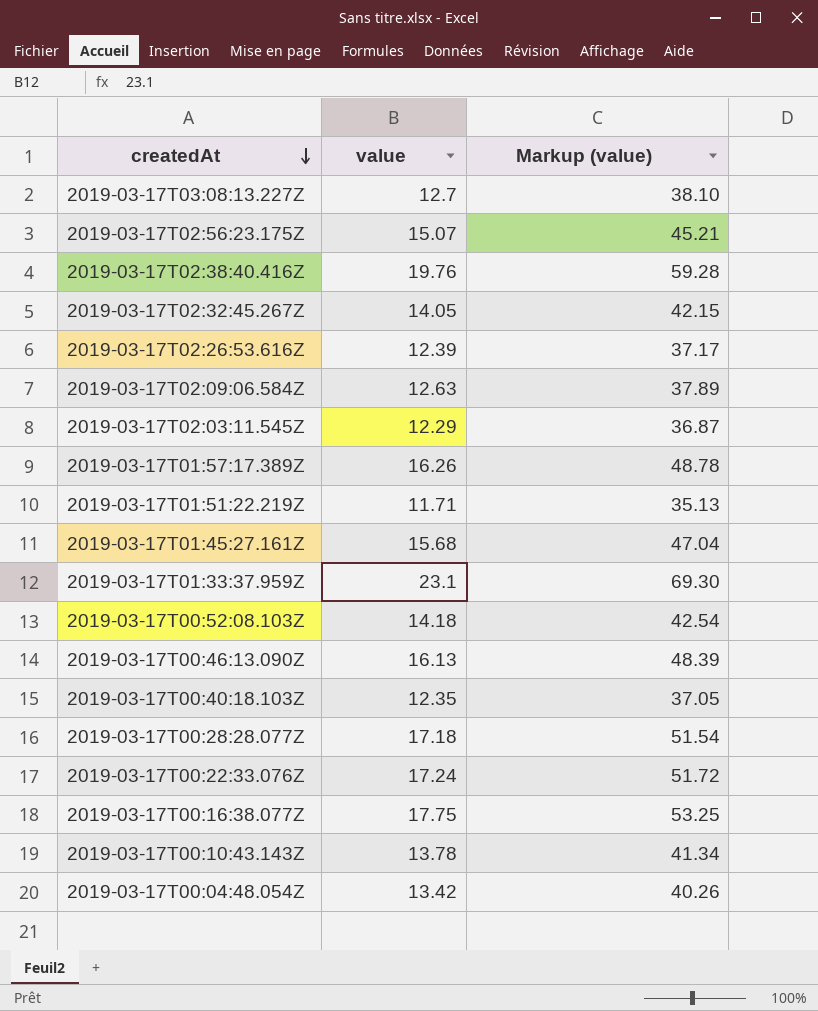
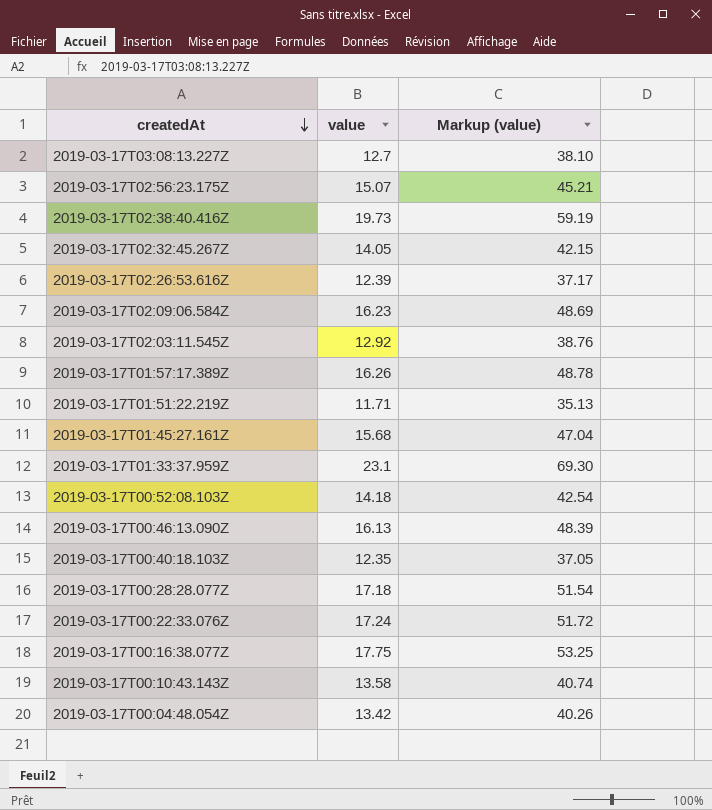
2019-03-17T02:38:40.416Z | value: 19.76 -> 19.73
2019-03-17T02:38:40.416Z | Markup (value): 59.28 -> 59.19
2019-03-17T02:09:06.584Z | value: 12.63 -> 16.23
2019-03-17T02:09:06.584Z | Markup (value): 37.89 -> 48.69
2019-03-17T02:03:11.545Z | value: 12.29 -> 12.92
2019-03-17T02:03:11.545Z | Markup (value): 36.87 -> 38.76
2019-03-17T00:10:43.143Z | value: 13.78 -> 13.58
2019-03-17T00:10:43.143Z | Markup (value): 41.34 -> 40.74

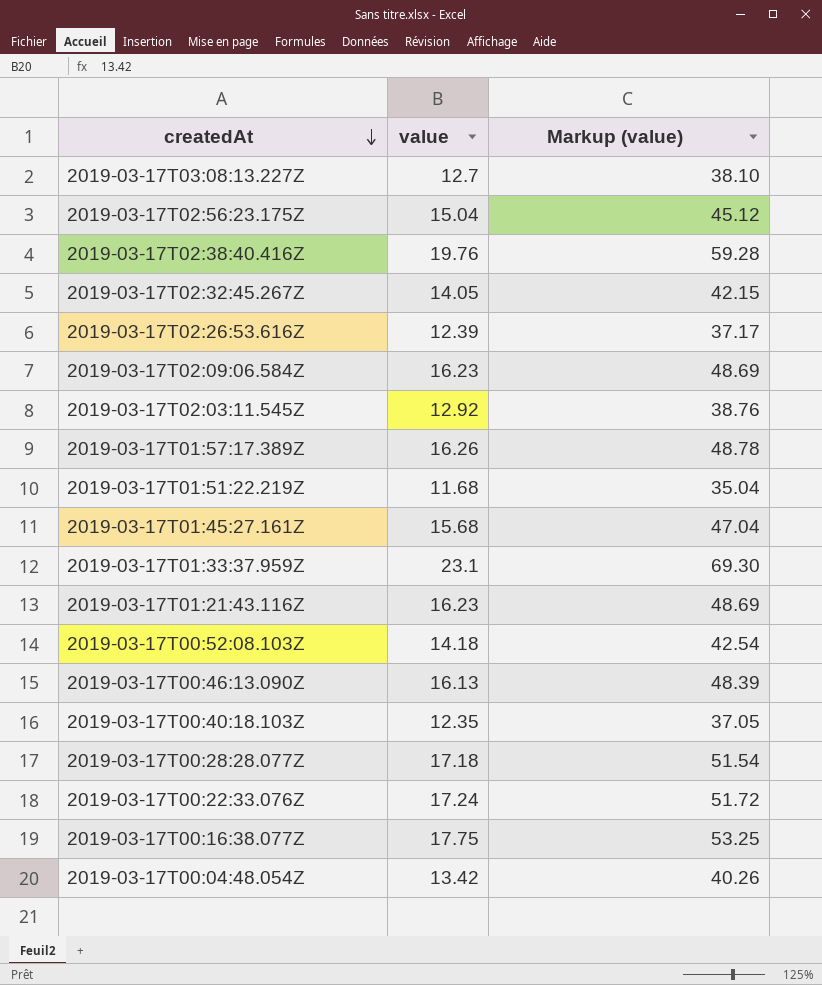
row 2019-03-17T00:10:43.143Z: 13.58 | 40.74 -> none
2019-03-17T02:56:23.175Z | value: 15.07 -> 15.04
2019-03-17T02:56:23.175Z | Markup (value): 45.21 -> 45.12
2019-03-17T02:38:40.416Z | value: 19.73 -> 19.76
2019-03-17T02:38:40.416Z | Markup (value): 59.19 -> 59.28
2019-03-17T01:51:22.219Z | value: 11.71 -> 11.68
2019-03-17T01:51:22.219Z | Markup (value): 35.13 -> 35.04
row 2019-03-17T01:21:43.116Z: none -> 16.23 | 48.69

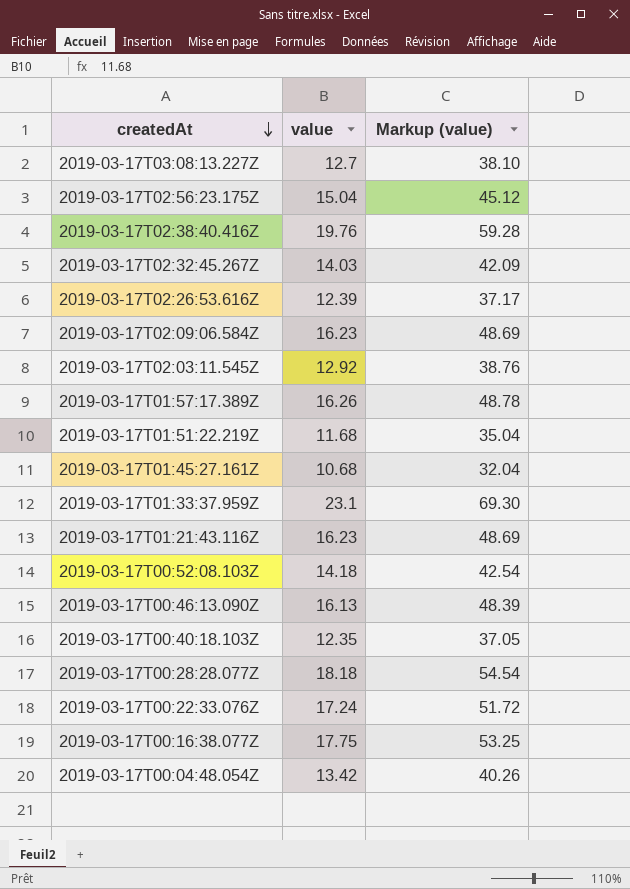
2019-03-17T02:32:45.267Z | value: 14.05 -> 14.03
2019-03-17T02:32:45.267Z | Markup (value): 42.15 -> 42.09
2019-03-17T01:45:27.161Z | value: 15.68 -> 10.68
2019-03-17T01:45:27.161Z | Markup (value): 47.04 -> 32.04
2019-03-17T00:28:28.077Z | value: 17.18 -> 18.18
2019-03-17T00:28:28.077Z | Markup (value): 51.54 -> 54.54

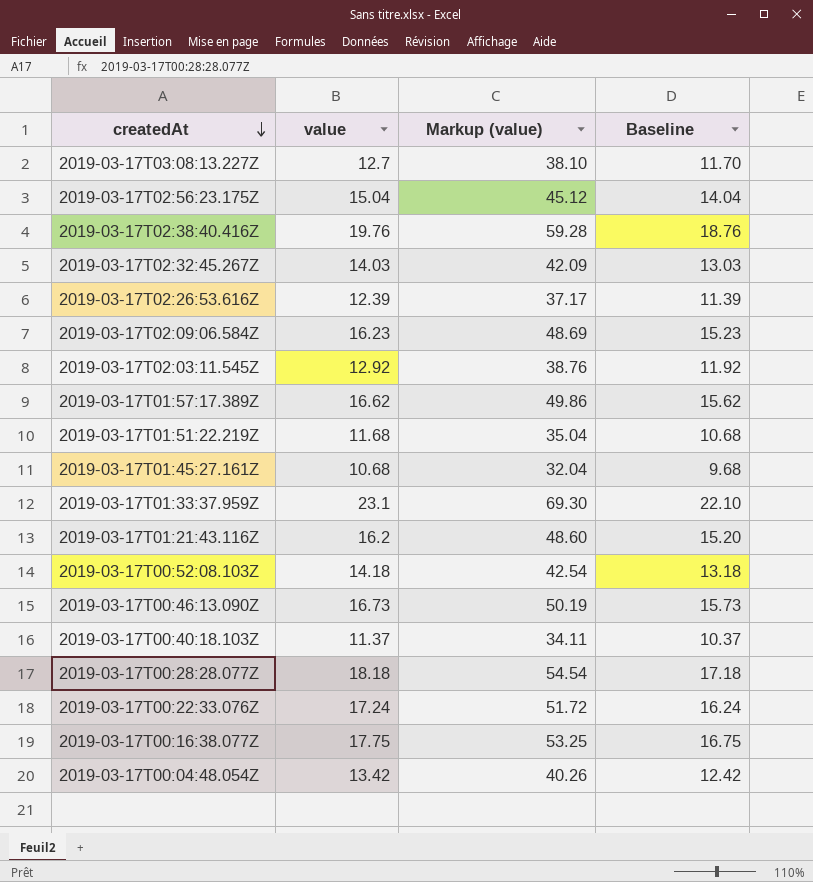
column Baseline | formula: none -> [value] - 1
2019-03-17T01:57:17.389Z | value: 16.26 -> 16.62
2019-03-17T01:57:17.389Z | Markup (value): 48.78 -> 49.86
2019-03-17T01:21:43.116Z | value: 16.23 -> 16.2
2019-03-17T01:21:43.116Z | Markup (value): 48.69 -> 48.60
2019-03-17T00:46:13.090Z | value: 16.13 -> 16.73
2019-03-17T00:46:13.090Z | Markup (value): 48.39 -> 50.19
2019-03-17T00:40:18.103Z | value: 12.35 -> 11.37
2019-03-17T00:40:18.103Z | Markup (value): 37.05 -> 34.11

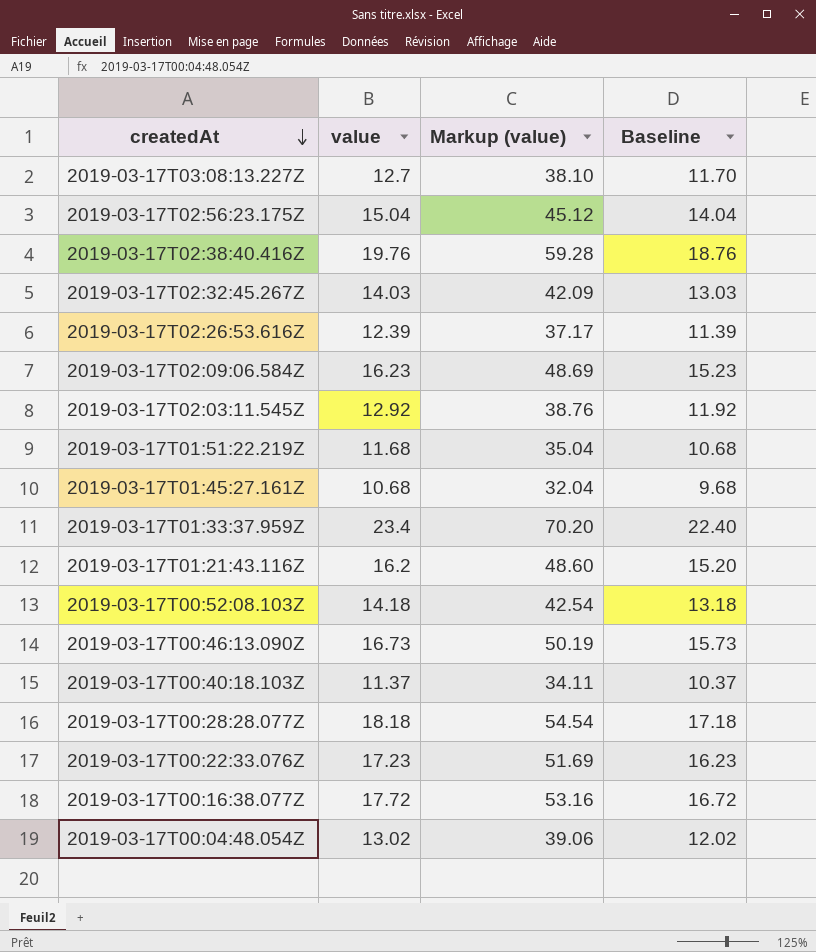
row 2019-03-17T01:57:17.389Z: 16.62 | 49.86 | 15.62 -> none
2019-03-17T01:33:37.959Z | value: 23.1 -> 23.4
2019-03-17T01:33:37.959Z | Markup (value): 69.30 -> 70.20
2019-03-17T01:33:37.959Z | Baseline: 22.10 -> 22.40
2019-03-17T00:22:33.076Z | value: 17.24 -> 17.23
2019-03-17T00:22:33.076Z | Markup (value): 51.72 -> 51.69
2019-03-17T00:22:33.076Z | Baseline: 16.24 -> 16.23
2019-03-17T00:16:38.077Z | value: 17.75 -> 17.72
2019-03-17T00:16:38.077Z | Markup (value): 53.25 -> 53.16
2019-03-17T00:16:38.077Z | Baseline: 16.75 -> 16.72
2019-03-17T00:04:48.054Z | value: 13.42 -> 13.02
2019-03-17T00:04:48.054Z | Markup (value): 40.26 -> 39.06
2019-03-17T00:04:48.054Z | Baseline: 12.42 -> 12.02

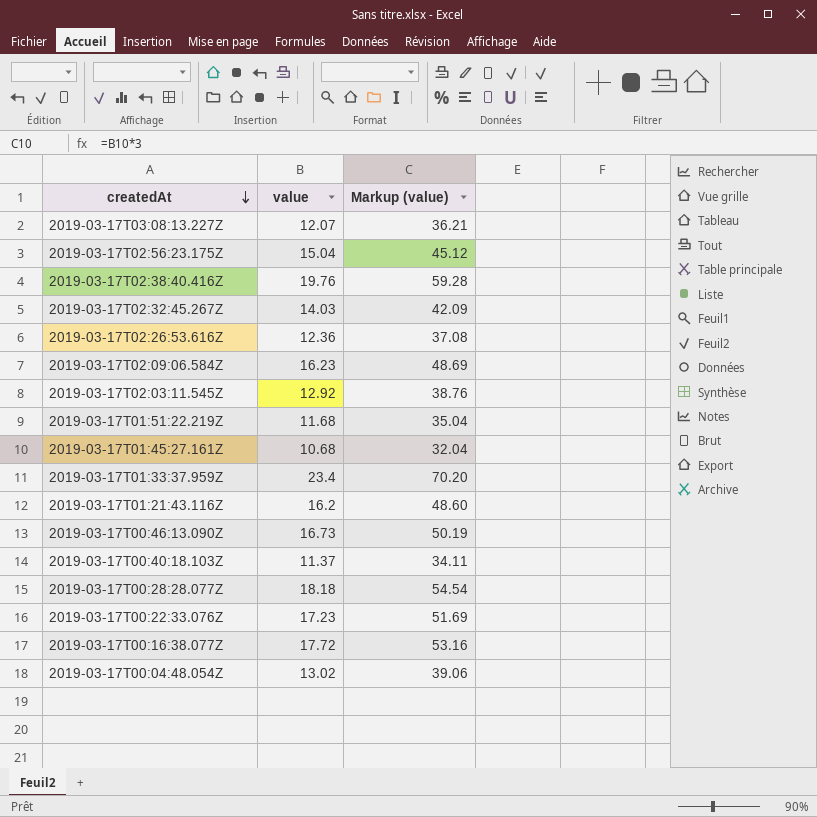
column Baseline | formula: [value] - 1 -> none
row 2019-03-17T00:52:08.103Z: 14.18 | 42.54 | 13.18 -> none
2019-03-17T03:08:13.227Z | value: 12.7 -> 12.07
2019-03-17T03:08:13.227Z | Markup (value): 38.10 -> 36.21
2019-03-17T02:26:53.616Z | value: 12.39 -> 12.36
2019-03-17T02:26:53.616Z | Markup (value): 37.17 -> 37.08

